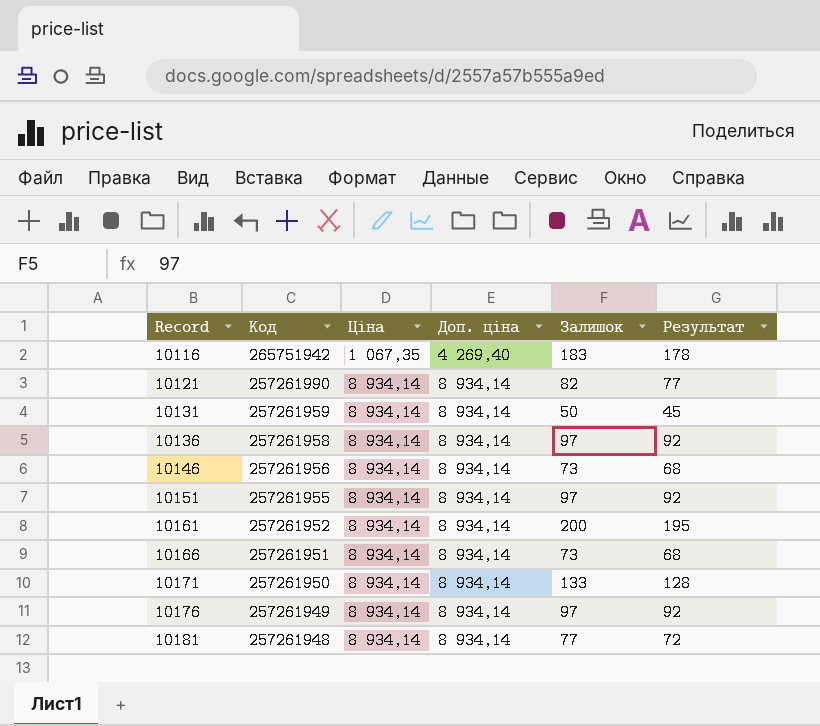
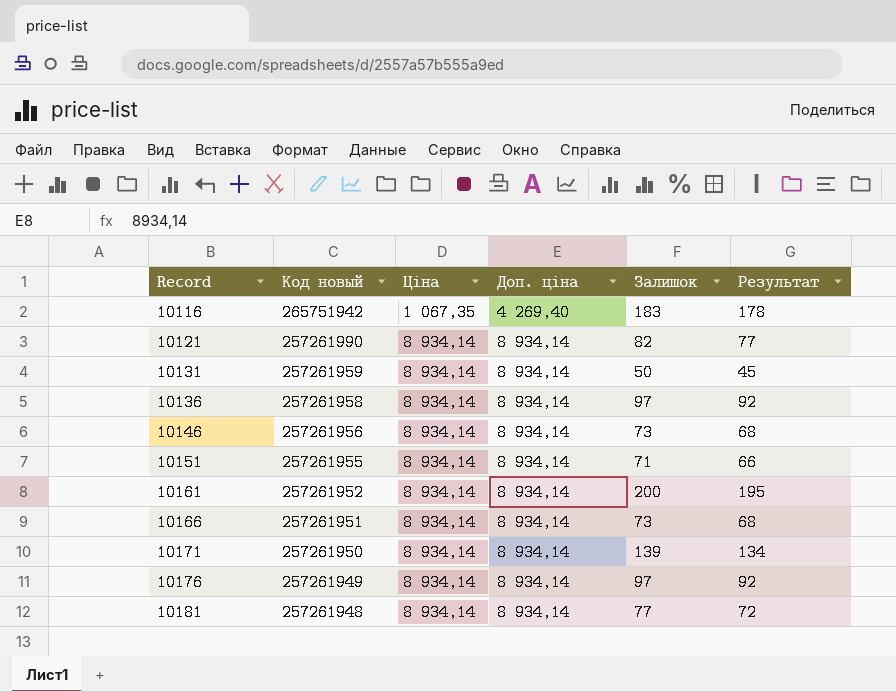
column name: Код -> Код новый
10151 | Залишок: 97 -> 71
10151 | Результат: 92 -> 66
10171 | Залишок: 133 -> 139
10171 | Результат: 128 -> 134

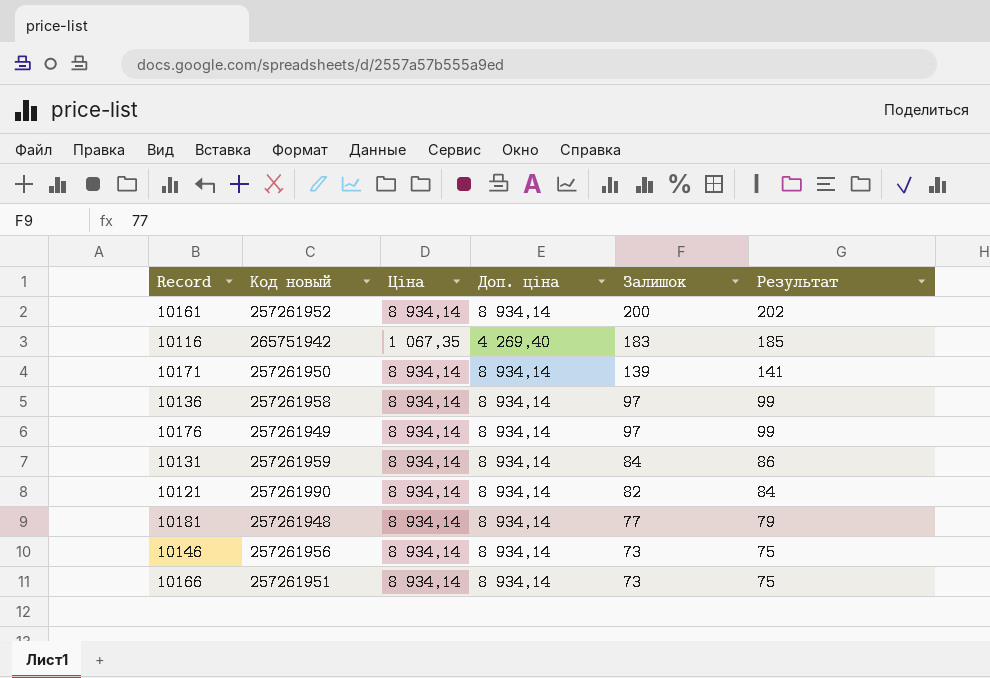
row order: Record ascending -> Залишок descending
column Результат | formula: [Залишок] - 5 -> [Залишок] + 2
row 10151: 257261955 | 8 934,14 | 8 934,14 | 71 | 66 -> none
10131 | Залишок: 50 -> 84

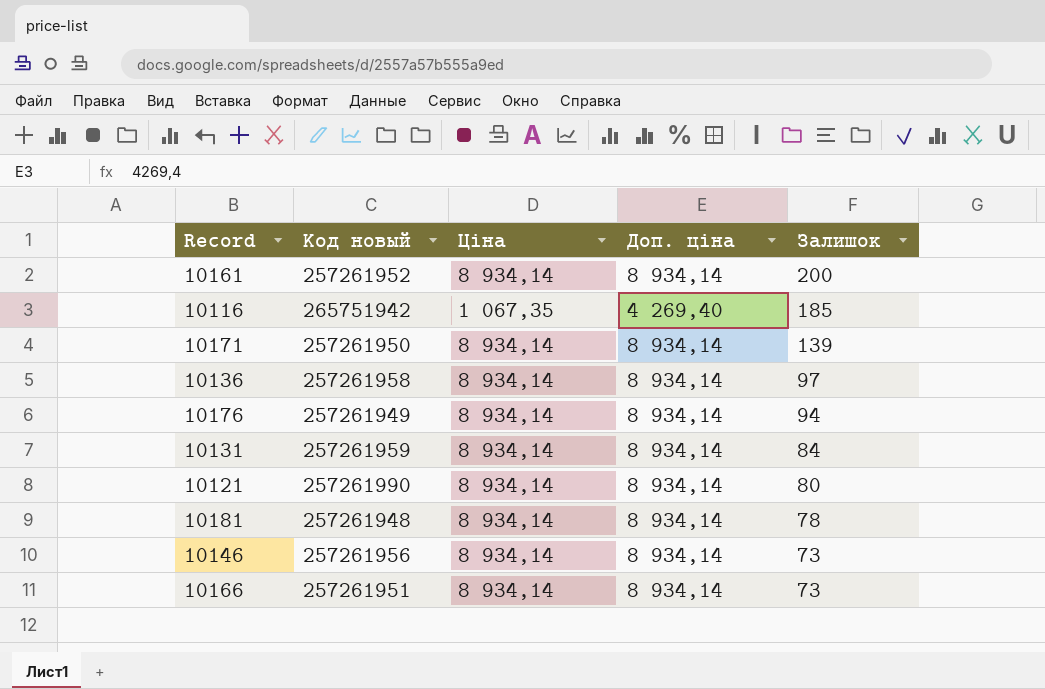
column Результат | formula: [Залишок] + 2 -> none
10116 | Залишок: 183 -> 185
10176 | Залишок: 97 -> 94
10121 | Залишок: 82 -> 80
10181 | Залишок: 77 -> 78

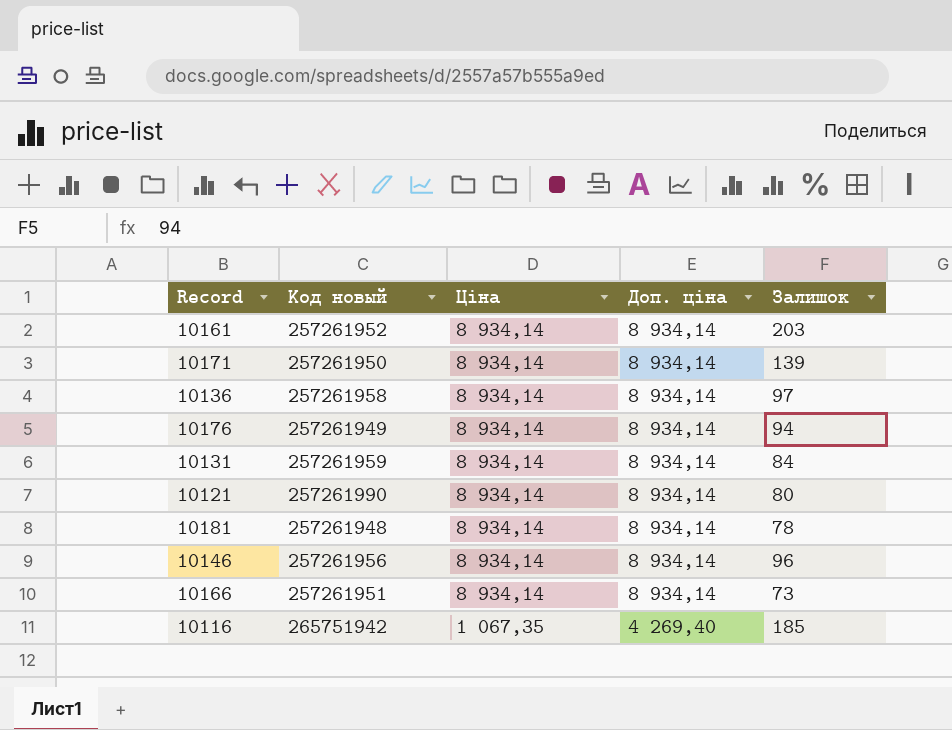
row order: Залишок descending -> Ціна descending
10161 | Залишок: 200 -> 203
10146 | Залишок: 73 -> 96

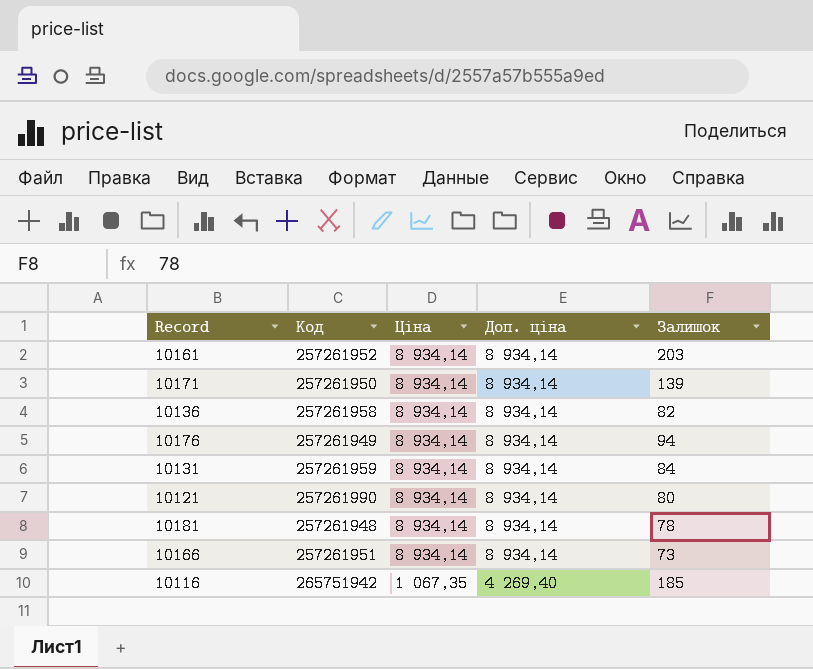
column name: Код новый -> Код
row 10146: 257261956 | 8 934,14 | 8 934,14 | 96 -> none
10136 | Залишок: 97 -> 82

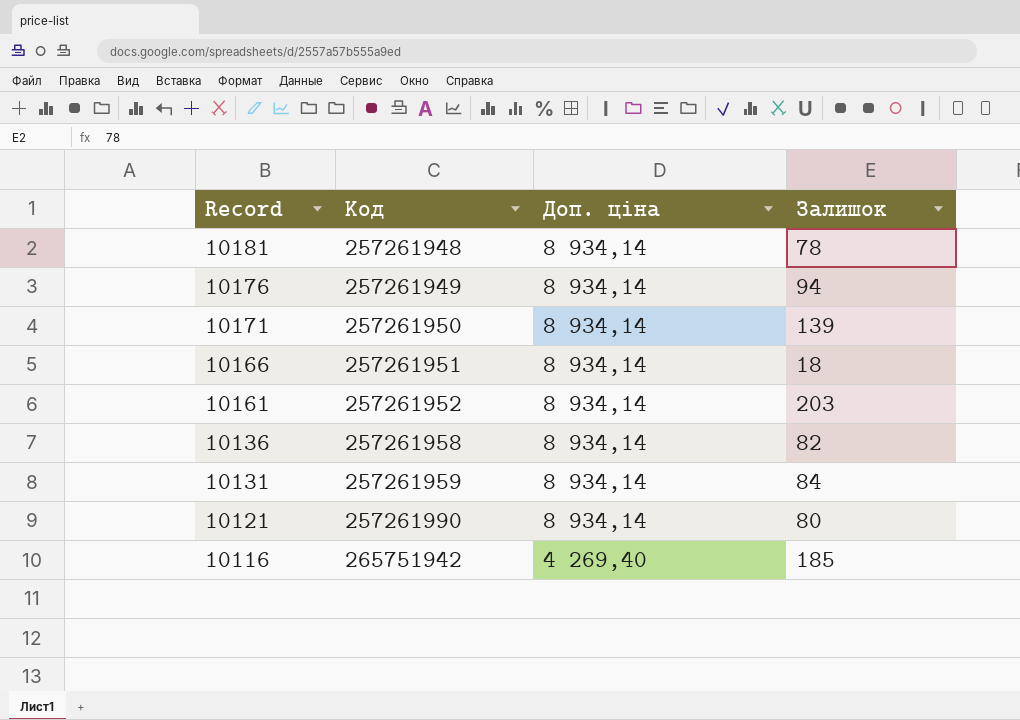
row order: Ціна descending -> Record descending
column Ціна | position: 3 -> none
10166 | Залишок: 73 -> 18

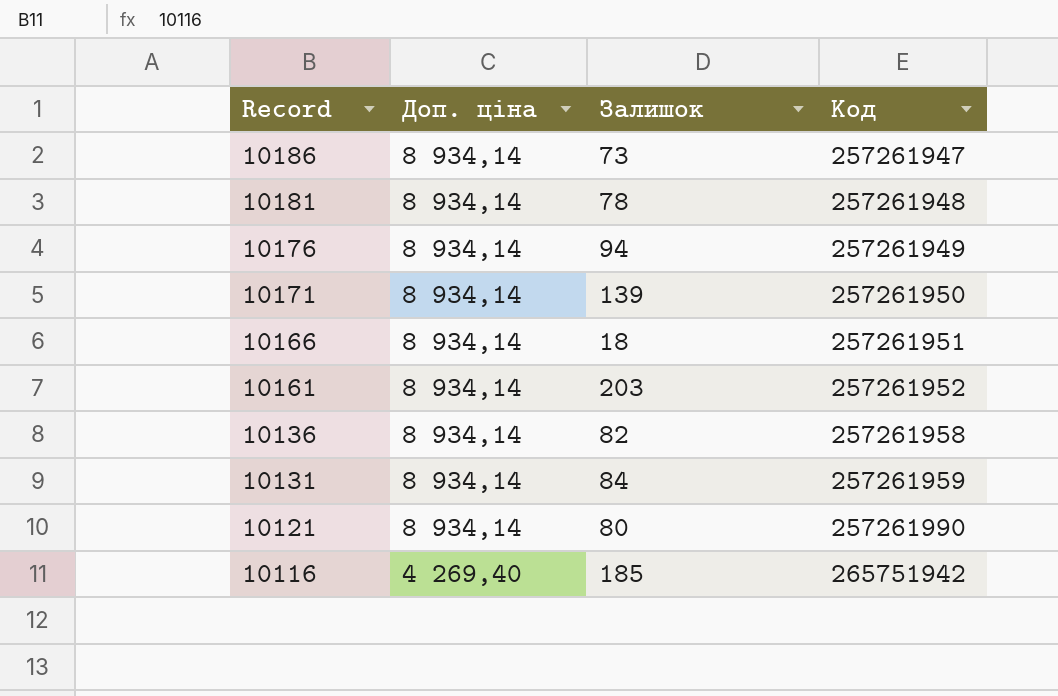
column Код | position: 2 -> 4
row 10186: none -> 8 934,14 | 73 | 257261947

